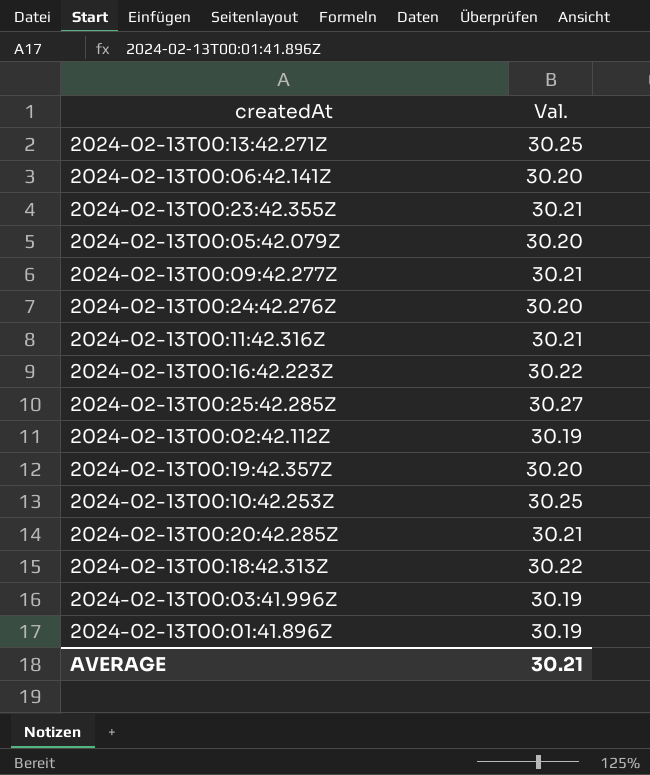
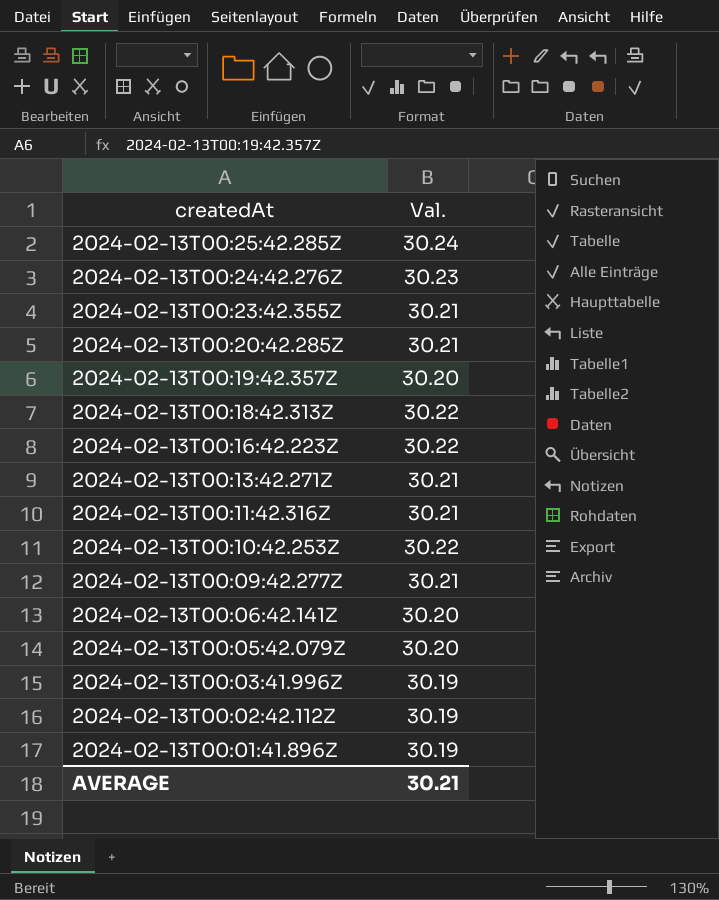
row order: none -> createdAt descending
2024-02-13T00:25:42.285Z | Val.: 30.27 -> 30.24
2024-02-13T00:24:42.276Z | Val.: 30.20 -> 30.23
2024-02-13T00:13:42.271Z | Val.: 30.25 -> 30.21
2024-02-13T00:10:42.253Z | Val.: 30.25 -> 30.22

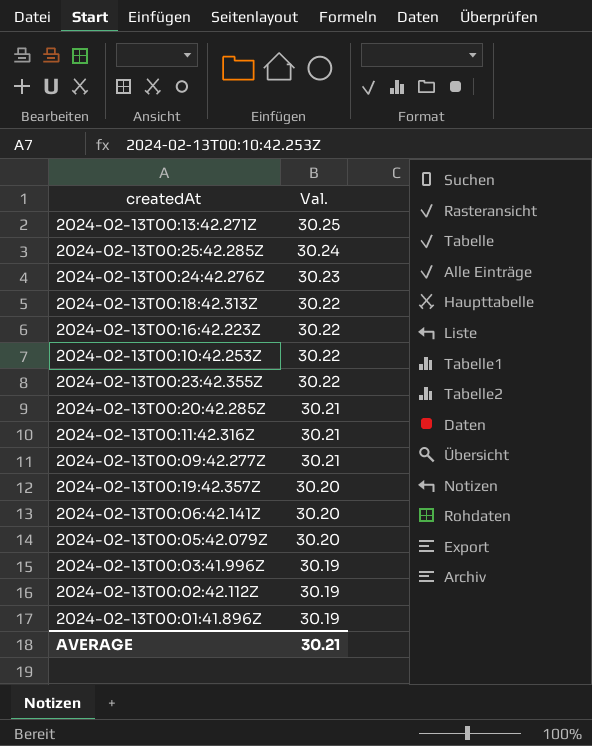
row order: createdAt descending -> Val. descending
2024-02-13T00:13:42.271Z | Val.: 30.21 -> 30.25
2024-02-13T00:23:42.355Z | Val.: 30.21 -> 30.22

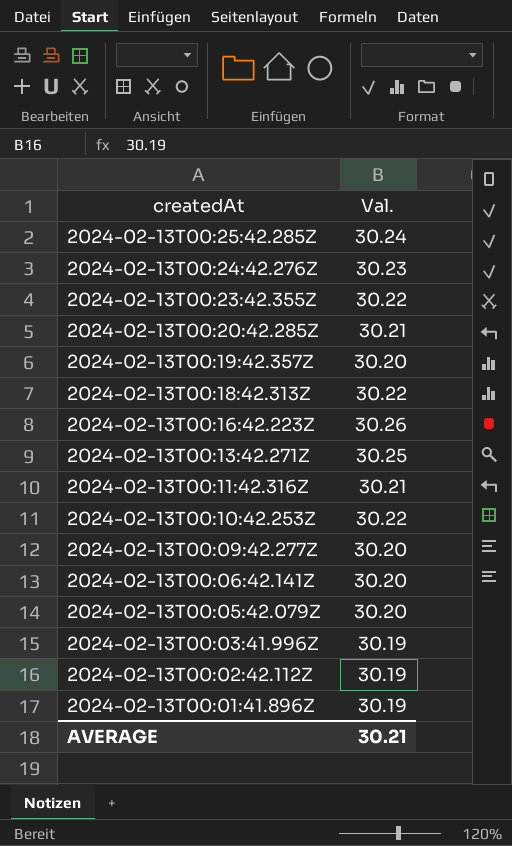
row order: Val. descending -> createdAt descending
2024-02-13T00:16:42.223Z | Val.: 30.22 -> 30.26
2024-02-13T00:09:42.277Z | Val.: 30.21 -> 30.20

